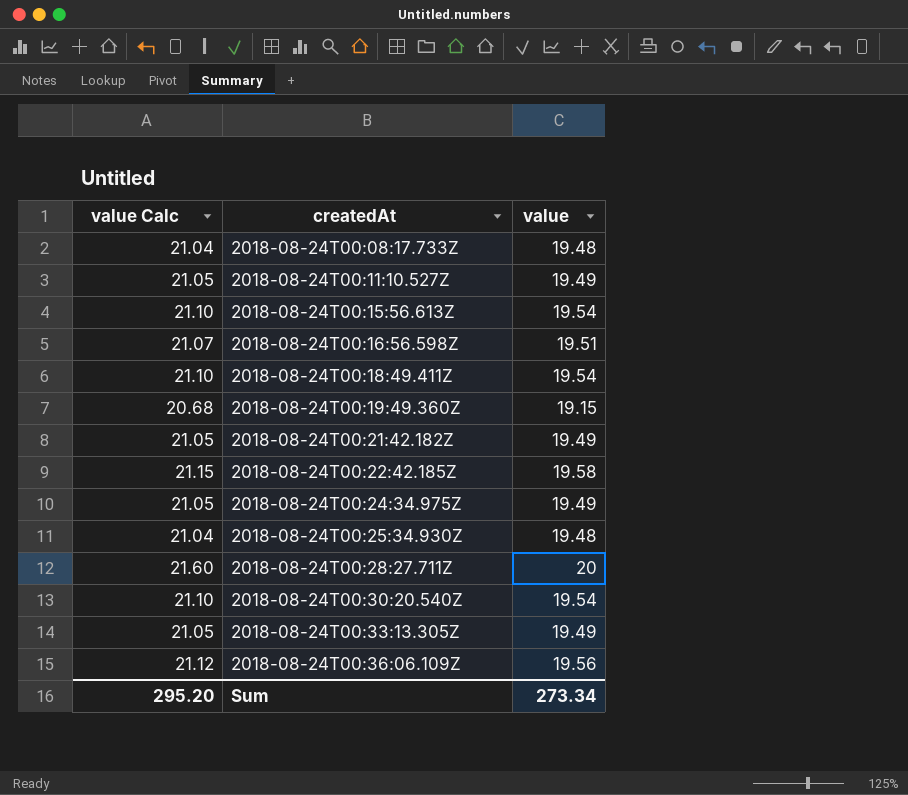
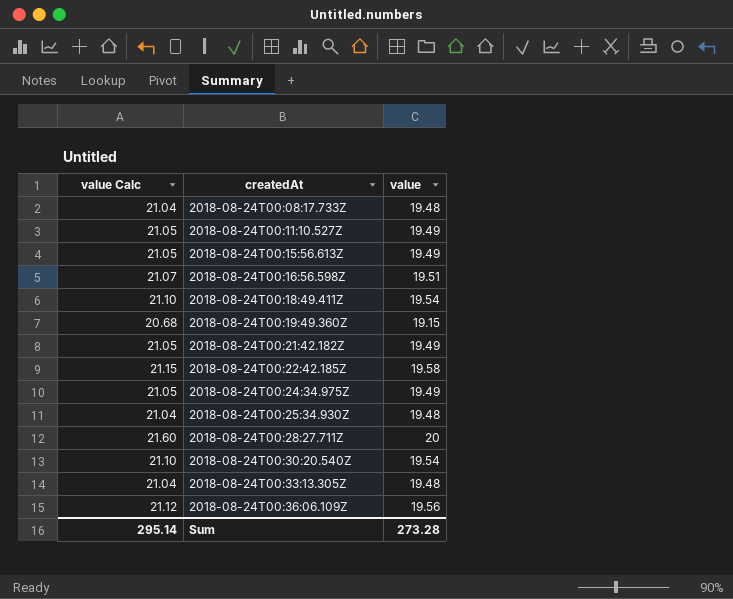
2018-08-24T00:15:56.613Z | value Calc: 21.10 -> 21.05
2018-08-24T00:15:56.613Z | value: 19.54 -> 19.49
2018-08-24T00:33:13.305Z | value Calc: 21.05 -> 21.04
2018-08-24T00:33:13.305Z | value: 19.49 -> 19.48
Sum | value Calc: 295.20 -> 295.14
Sum | value: 273.34 -> 273.28

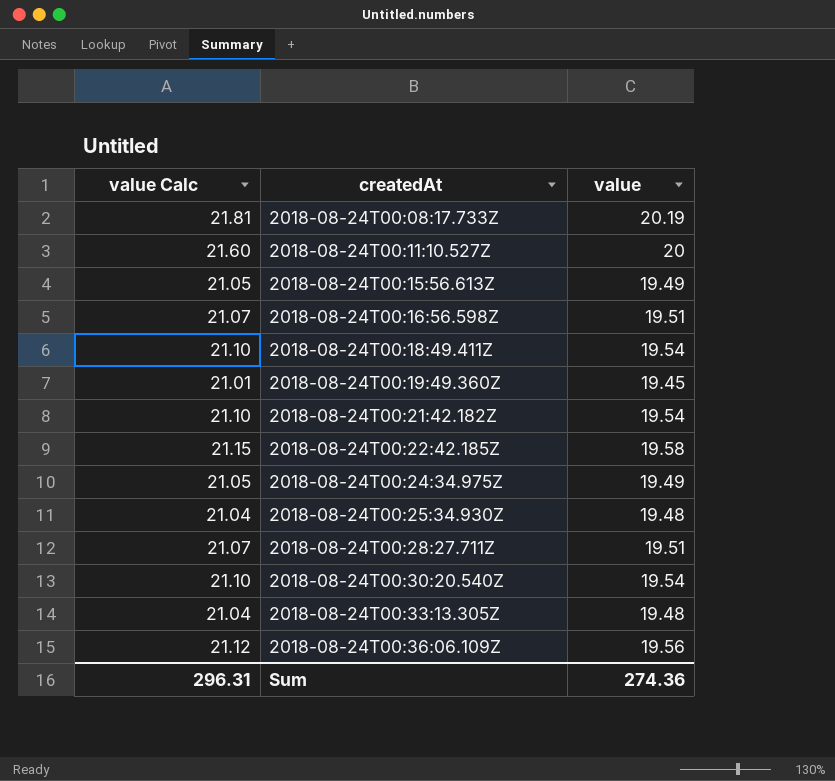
2018-08-24T00:08:17.733Z | value Calc: 21.04 -> 21.81
2018-08-24T00:08:17.733Z | value: 19.48 -> 20.19
2018-08-24T00:11:10.527Z | value Calc: 21.05 -> 21.60
2018-08-24T00:11:10.527Z | value: 19.49 -> 20
2018-08-24T00:19:49.360Z | value Calc: 20.68 -> 21.01
2018-08-24T00:19:49.360Z | value: 19.15 -> 19.45
2018-08-24T00:21:42.182Z | value Calc: 21.05 -> 21.10
2018-08-24T00:21:42.182Z | value: 19.49 -> 19.54
2018-08-24T00:28:27.711Z | value Calc: 21.60 -> 21.07
2018-08-24T00:28:27.711Z | value: 20 -> 19.51
Sum | value Calc: 295.14 -> 296.31
Sum | value: 273.28 -> 274.36

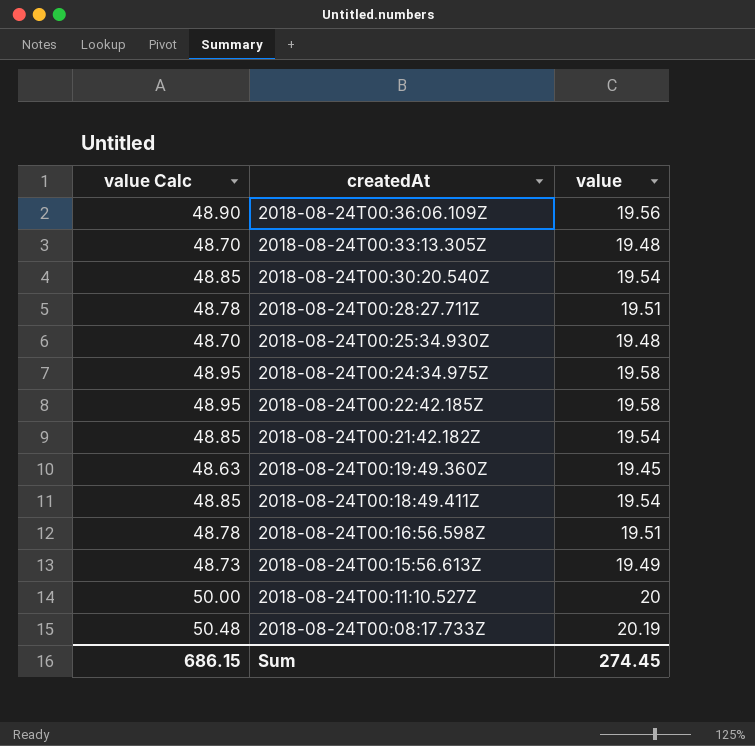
row order: createdAt ascending -> createdAt descending
column value Calc | formula: [value] * 1.08 -> [value] * 2.5
2018-08-24T00:24:34.975Z | value: 19.49 -> 19.58
Sum | value Calc: 296.31 -> 686.15
Sum | value: 274.36 -> 274.45

